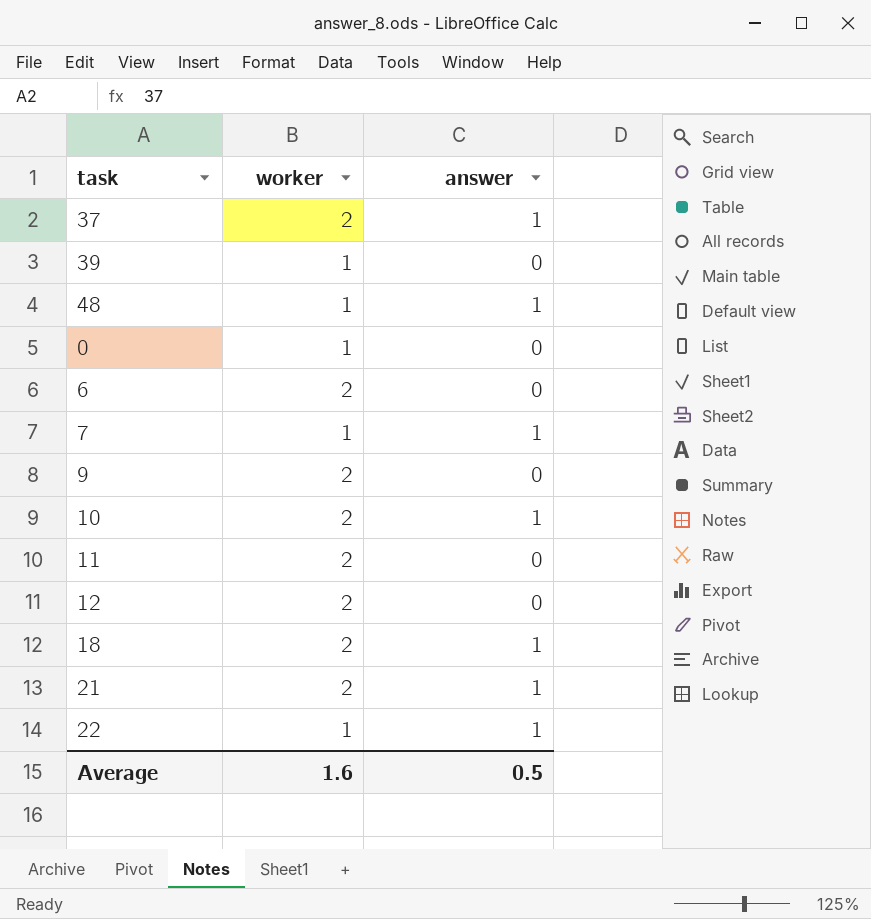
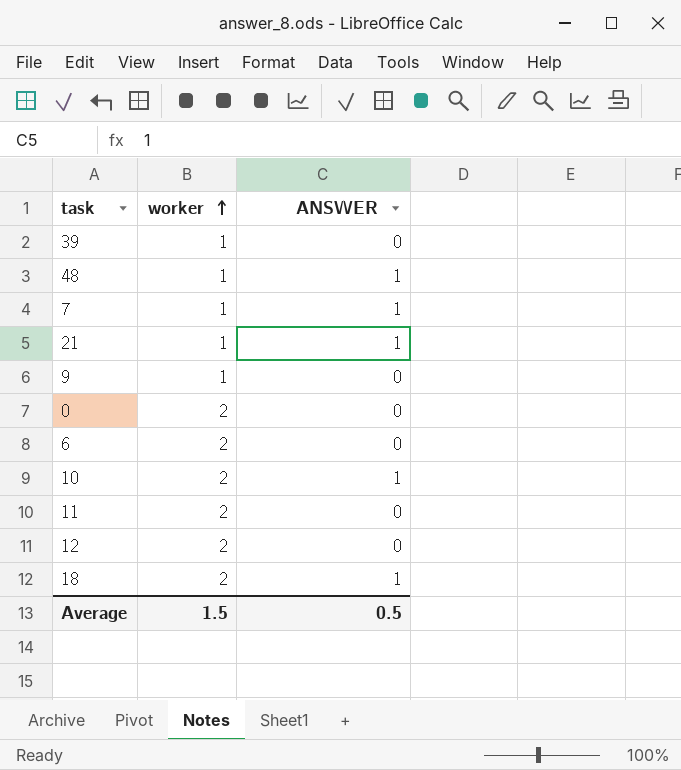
row order: none -> worker ascending
column name: answer -> ANSWER
row 37: 2 | 1 -> none
row 22: 1 | 1 -> none
21 | worker: 2 -> 1
9 | worker: 2 -> 1
0 | worker: 1 -> 2
Average | worker: 1.6 -> 1.5

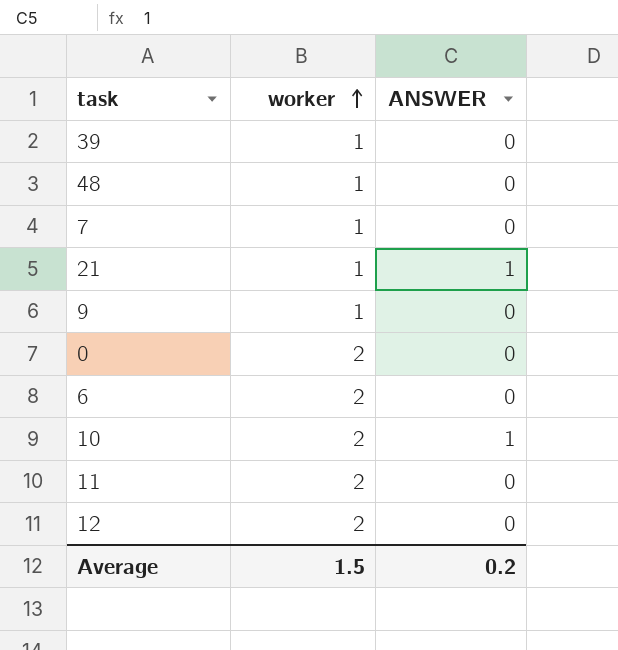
row 18: 2 | 1 -> none
48 | ANSWER: 1 -> 0
7 | ANSWER: 1 -> 0
Average | ANSWER: 0.5 -> 0.2

